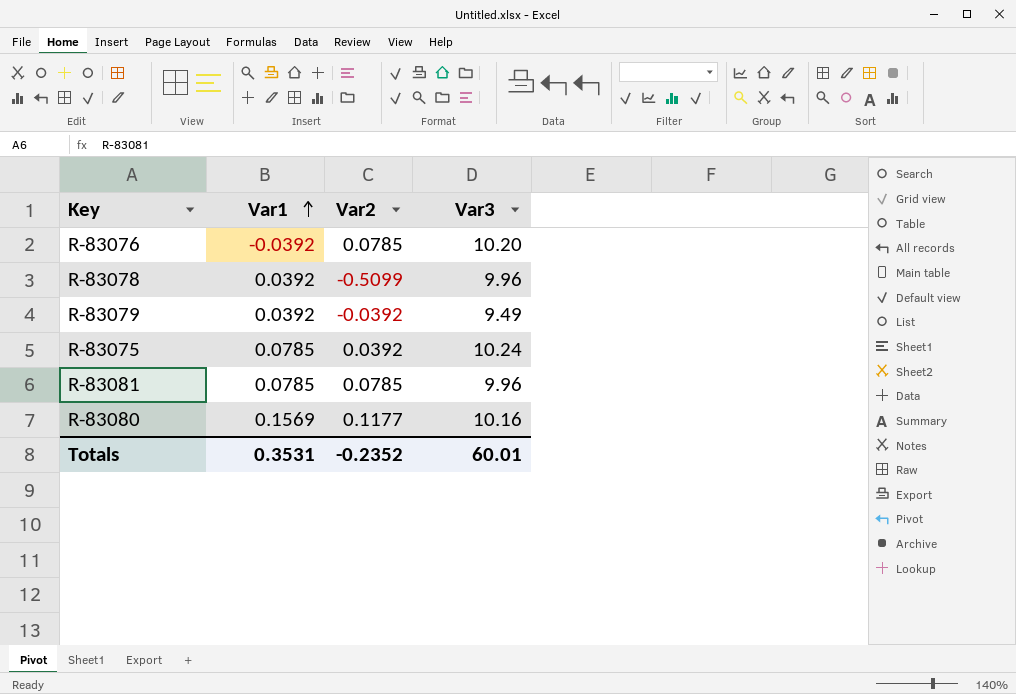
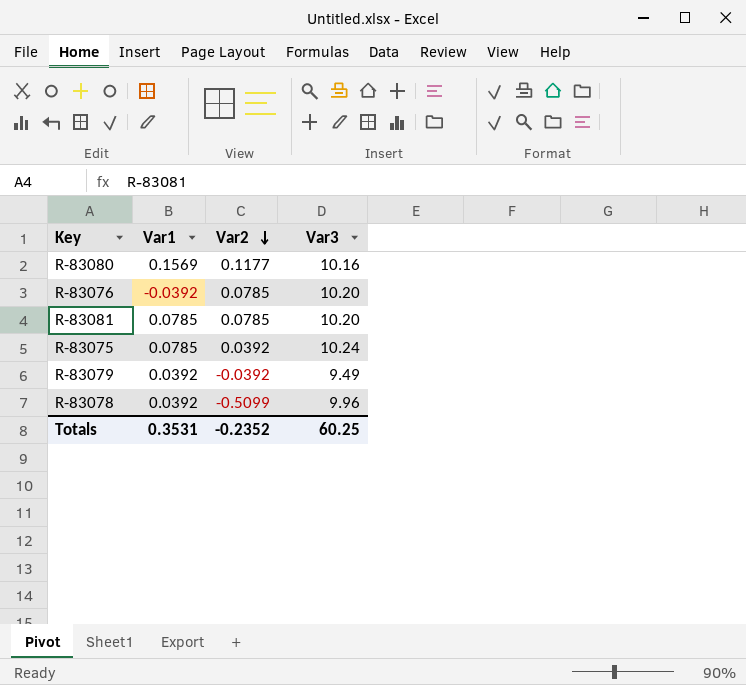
row order: Var1 ascending -> Var2 descending
R-83081 | Var3: 9.96 -> 10.20
Totals | Var3: 60.01 -> 60.25

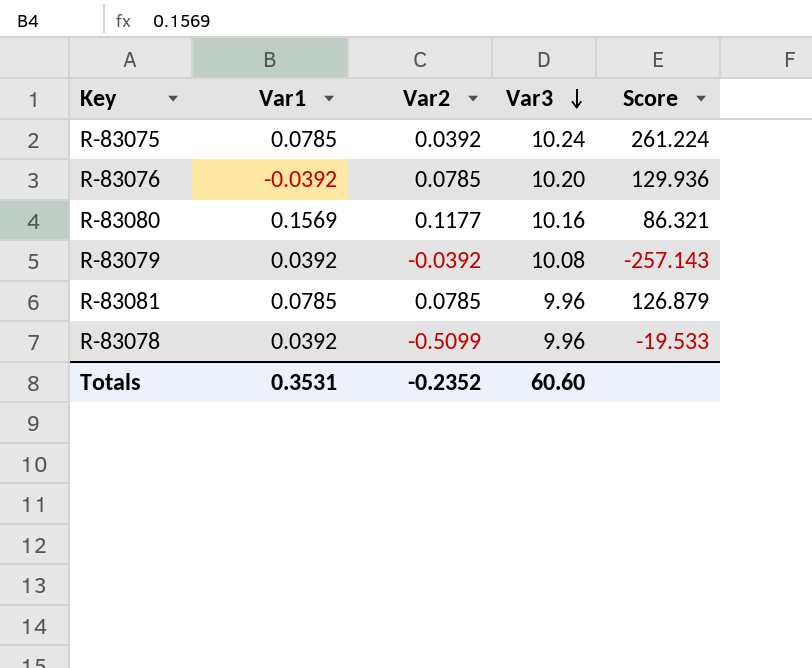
row order: Var2 descending -> Var3 descending
column Score | formula: none -> [Var3] / [Var2]
R-83079 | Var3: 9.49 -> 10.08
R-83081 | Var3: 10.20 -> 9.96
Totals | Var3: 60.25 -> 60.60

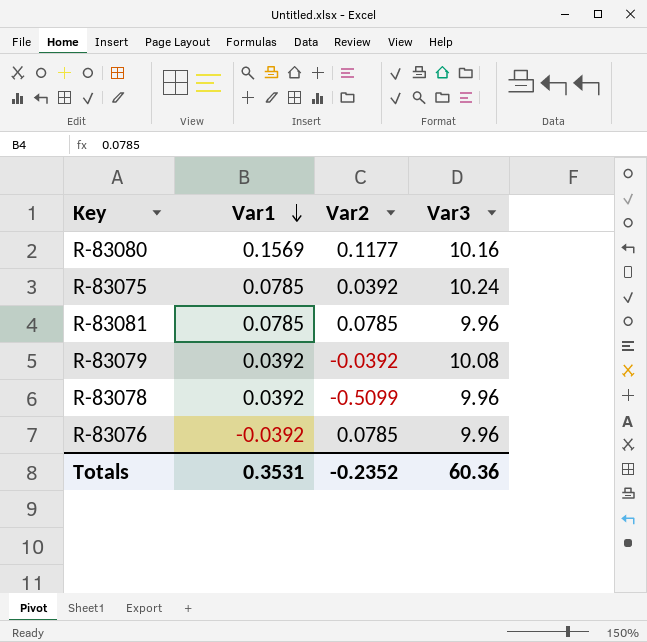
row order: Var3 descending -> Var1 descending
column Score | formula: [Var3] / [Var2] -> none
R-83076 | Var3: 10.20 -> 9.96
Totals | Var3: 60.60 -> 60.36

